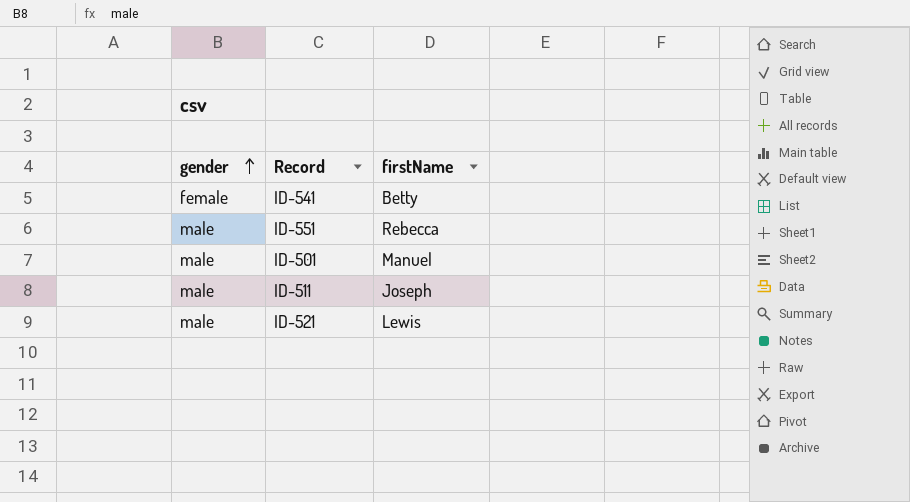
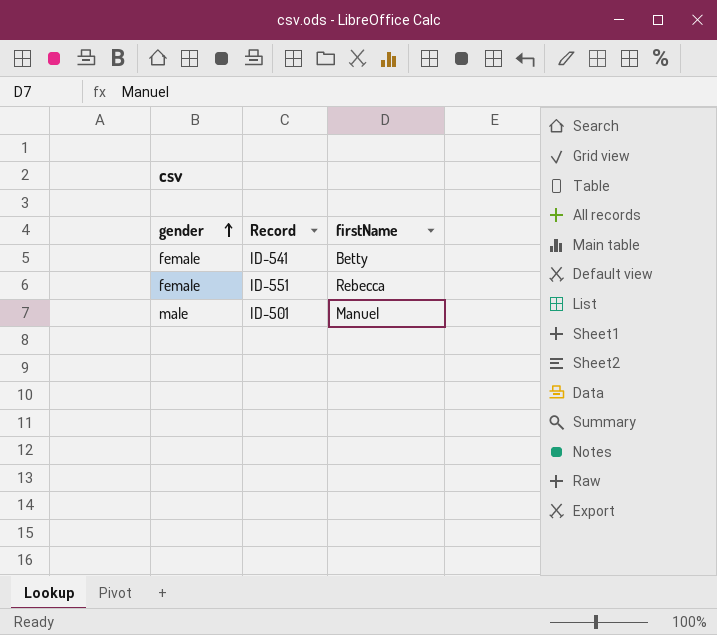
row ID-511: male | Joseph -> none
row ID-521: male | Lewis -> none
ID-551 | gender: male -> female

